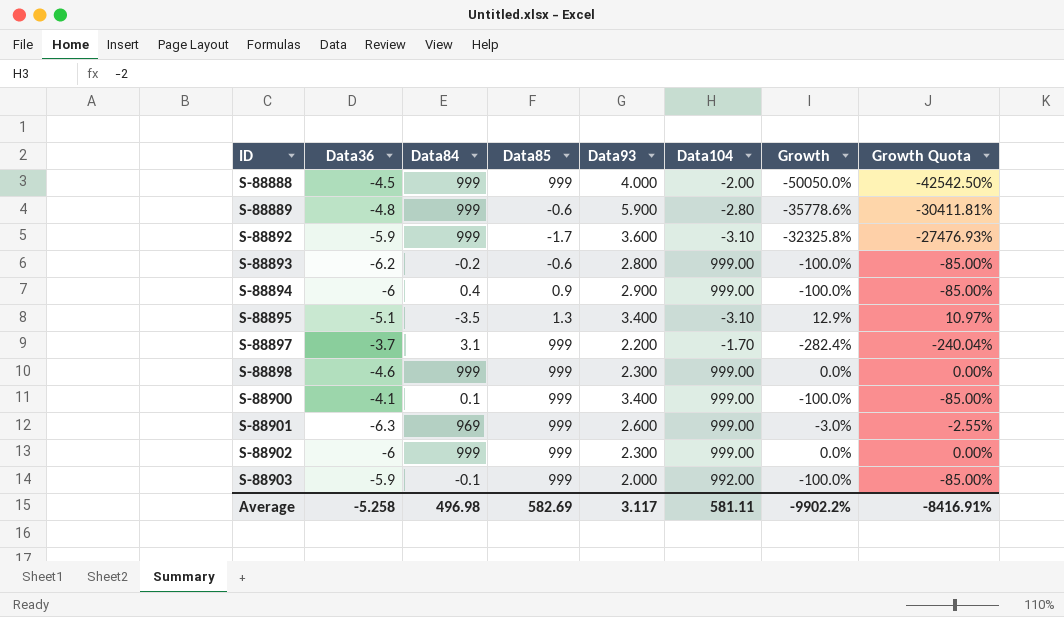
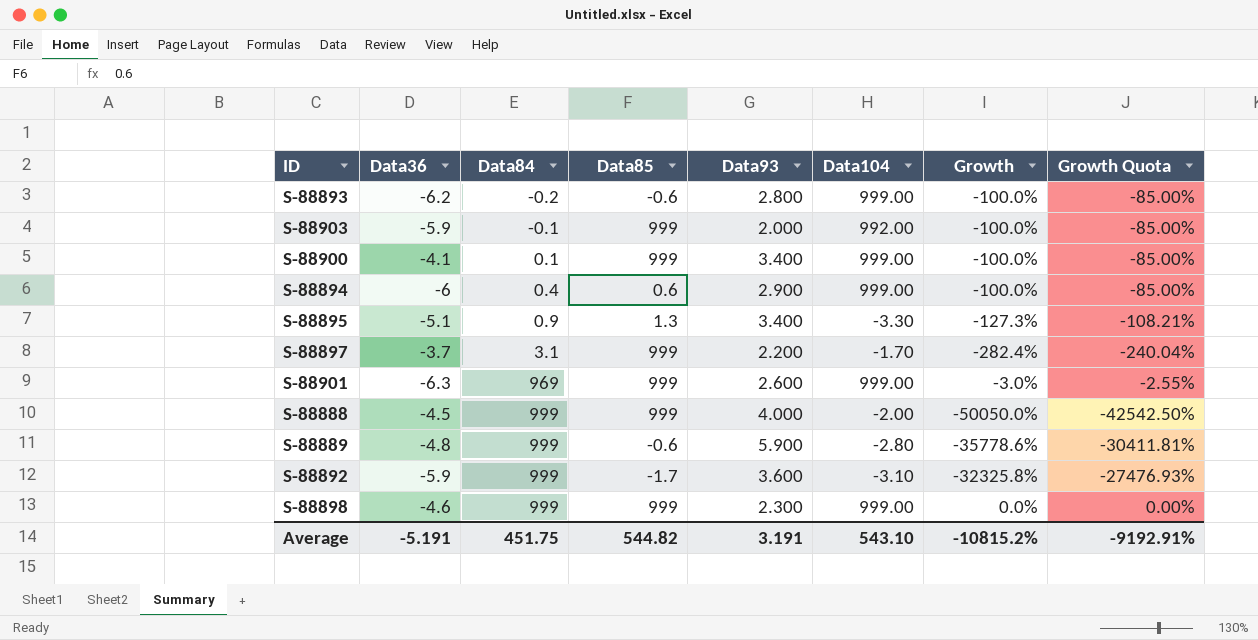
row order: ID ascending -> Data84 ascending
row S-88902: -6 | 999 | 999 | 2.300 | 999.00 | 0.0% | 0.00% -> none
S-88894 | Data85: 0.9 -> 0.6
S-88895 | Data84: -3.5 -> 0.9
S-88895 | Data104: -3.10 -> -3.30
S-88895 | Growth: 12.9% -> -127.3%
S-88895 | Growth Quota: 10.97% -> -108.21%
Average | Data36: -5.258 -> -5.191
Average | Data84: 496.98 -> 451.75
Average | Data85: 582.69 -> 544.82
Average | Data93: 3.117 -> 3.191
Average | Data104: 581.11 -> 543.10
Average | Growth: -9902.2% -> -10815.2%
Average | Growth Quota: -8416.91% -> -9192.91%

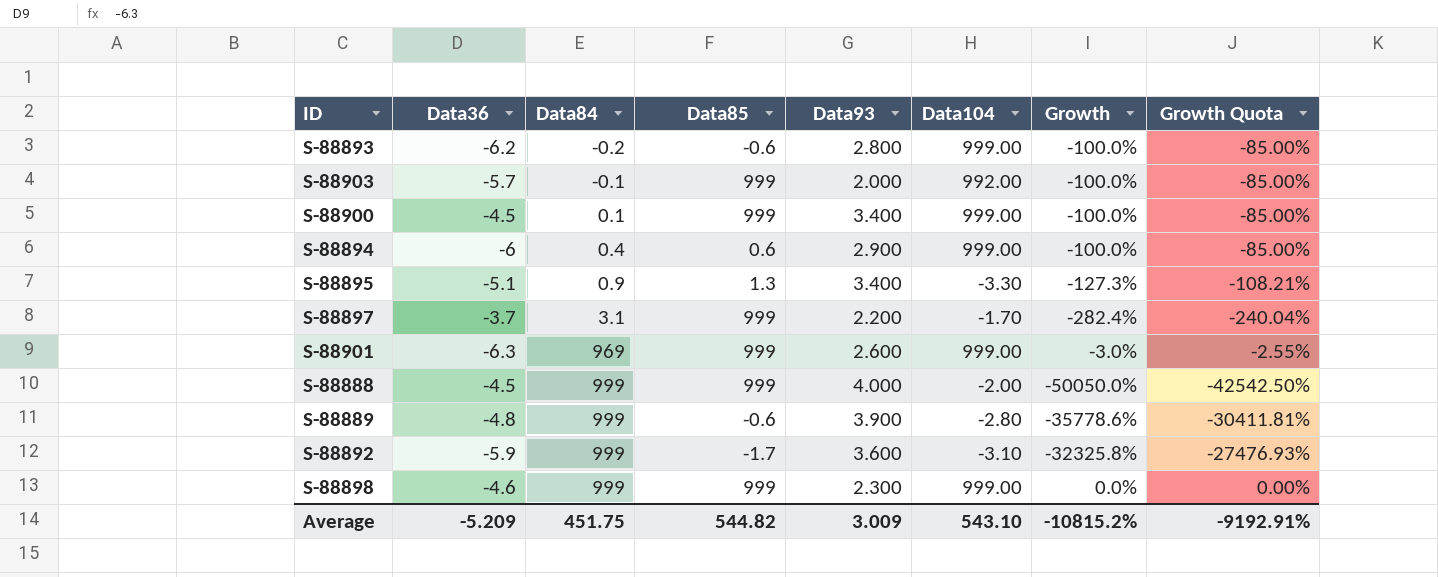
S-88903 | Data36: -5.9 -> -5.7
S-88900 | Data36: -4.1 -> -4.5
S-88889 | Data93: 5.900 -> 3.900
Average | Data36: -5.191 -> -5.209
Average | Data93: 3.191 -> 3.009

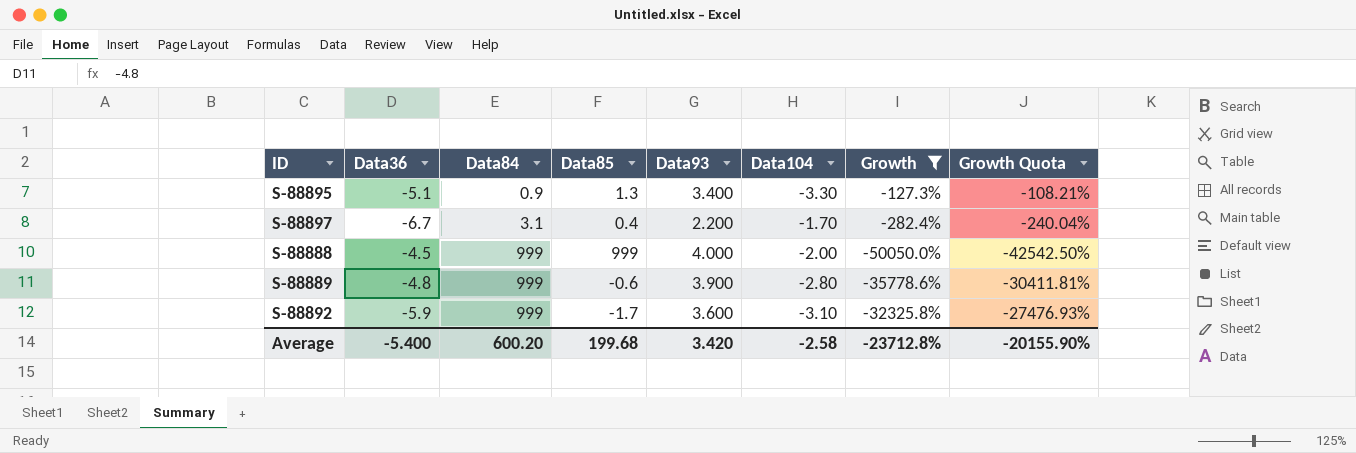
filter: none -> Growth <= -127.3%
S-88897 | Data36: -3.7 -> -6.7
S-88897 | Data85: 999 -> 0.4
Average | Data36: -5.209 -> -5.400
Average | Data84: 451.75 -> 600.20
Average | Data85: 544.82 -> 199.68
Average | Data93: 3.009 -> 3.420
Average | Data104: 543.10 -> -2.58
Average | Growth: -10815.2% -> -23712.8%
Average | Growth Quota: -9192.91% -> -20155.90%

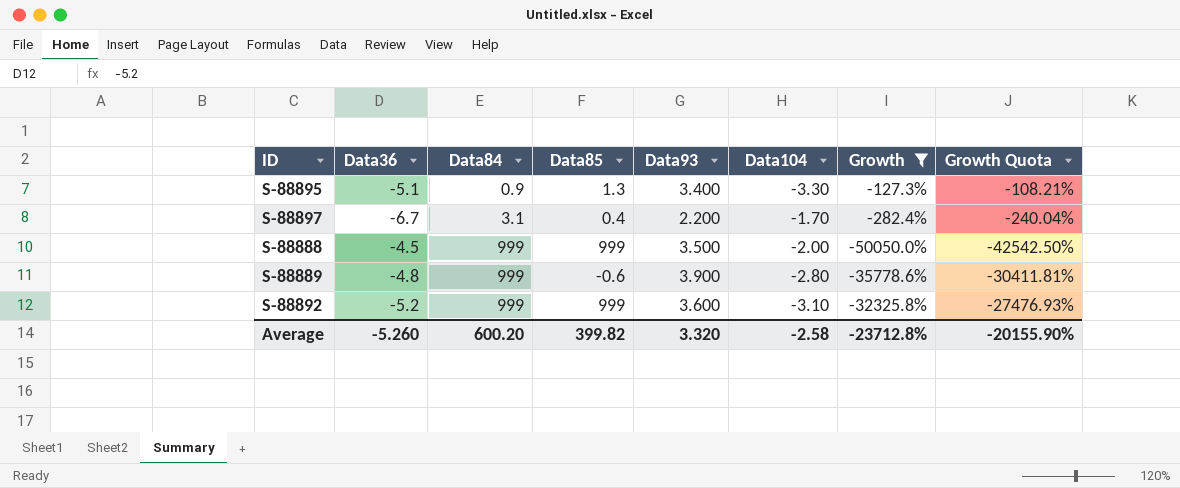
S-88888 | Data93: 4.000 -> 3.500
S-88892 | Data36: -5.9 -> -5.2
S-88892 | Data85: -1.7 -> 999
Average | Data36: -5.400 -> -5.260
Average | Data85: 199.68 -> 399.82
Average | Data93: 3.420 -> 3.320

